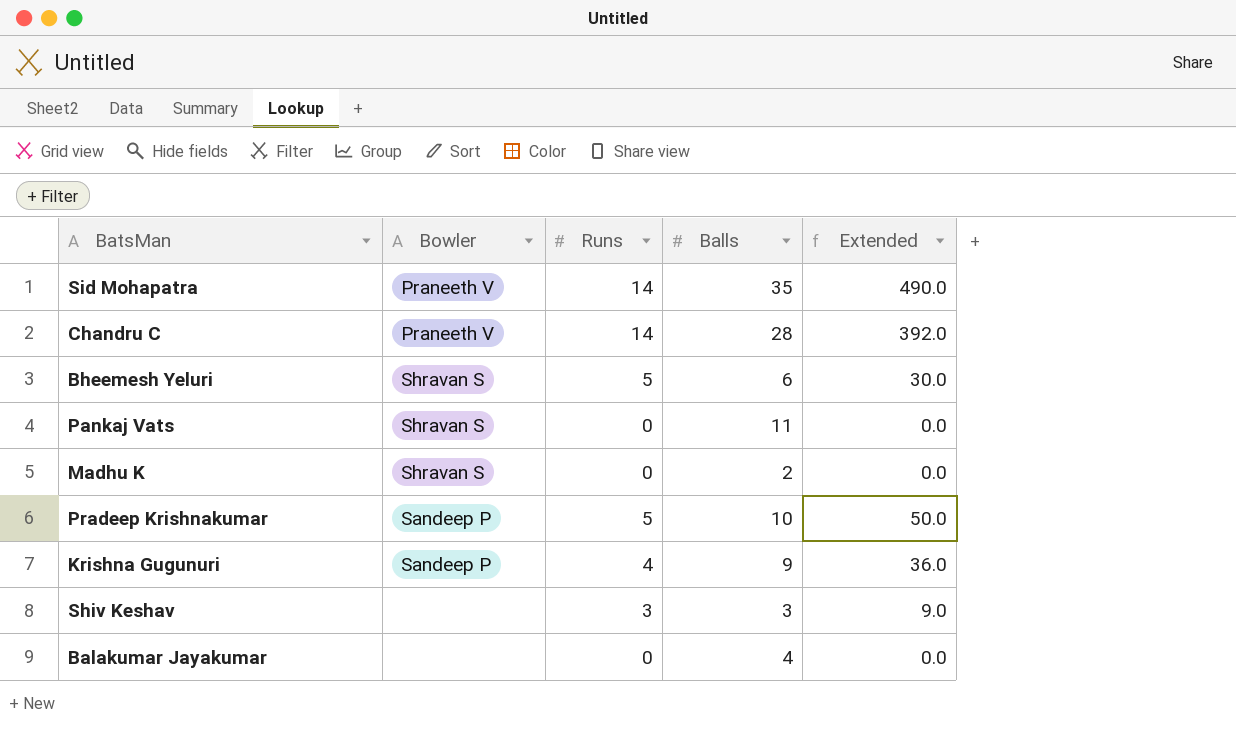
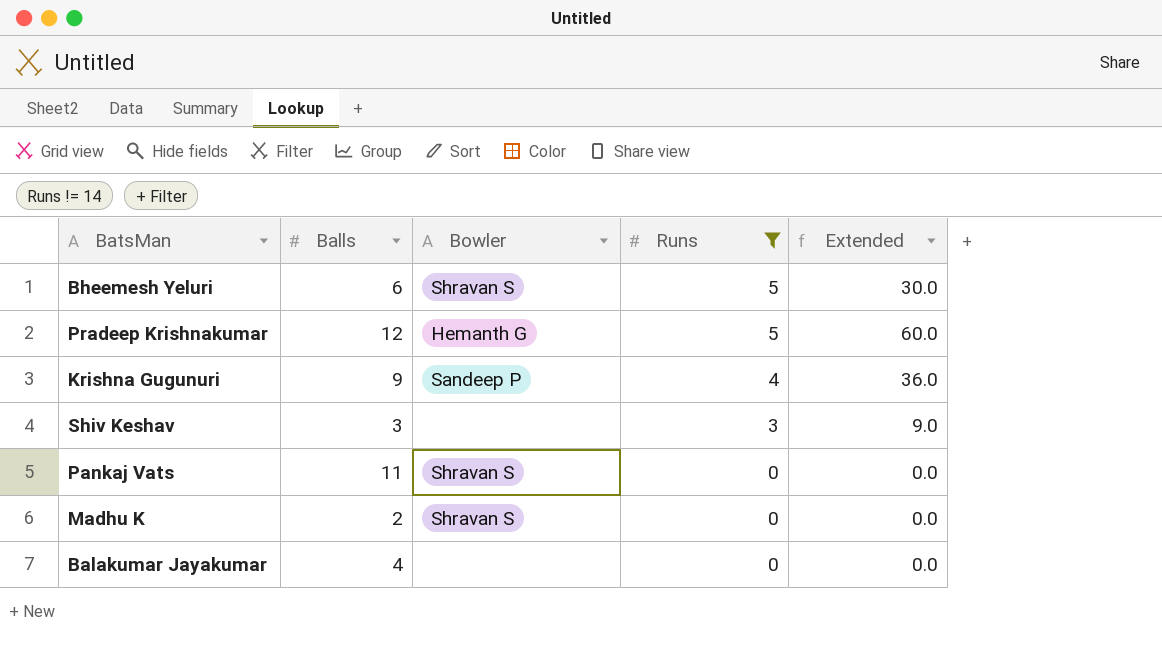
filter: none -> Runs != 14
row order: none -> Runs descending
column Balls | position: 4 -> 2
Pradeep Krishnakumar | Balls: 10 -> 12
Pradeep Krishnakumar | Bowler: Sandeep P -> Hemanth G
Pradeep Krishnakumar | Extended: 50.0 -> 60.0

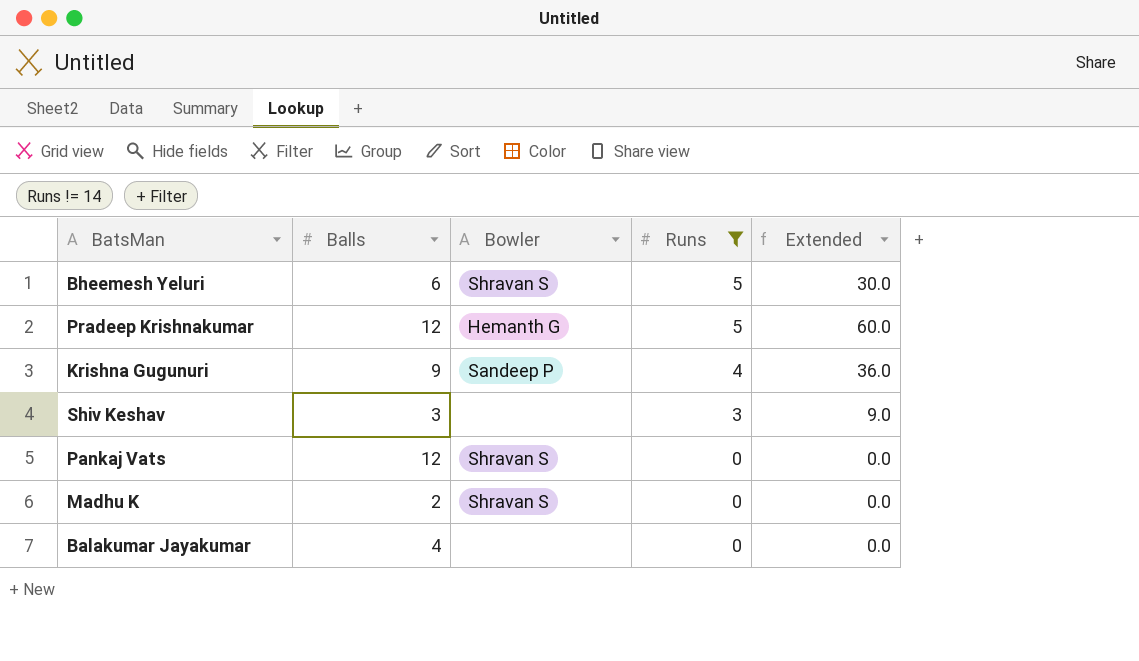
Pankaj Vats | Balls: 11 -> 12

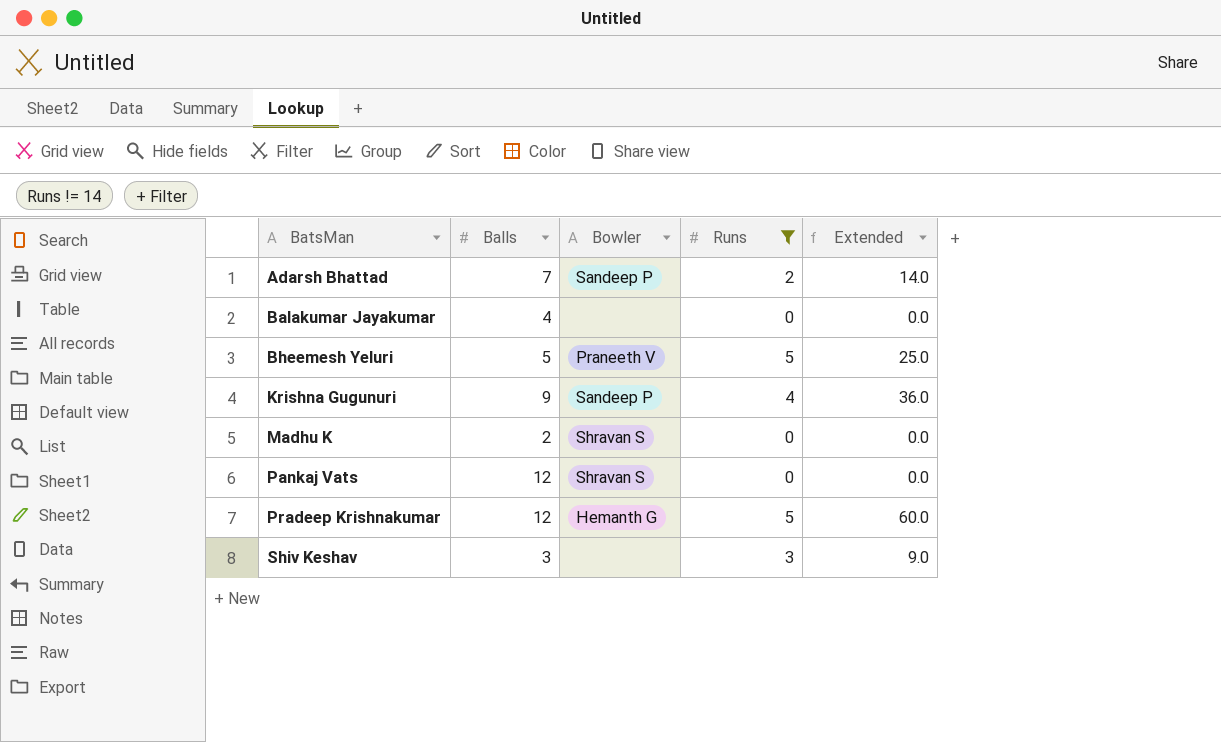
row order: Runs descending -> BatsMan ascending
row Adarsh Bhattad: none -> 7 | Sandeep P | 2 | 14.0
Bheemesh Yeluri | Balls: 6 -> 5
Bheemesh Yeluri | Bowler: Shravan S -> Praneeth V
Bheemesh Yeluri | Extended: 30.0 -> 25.0

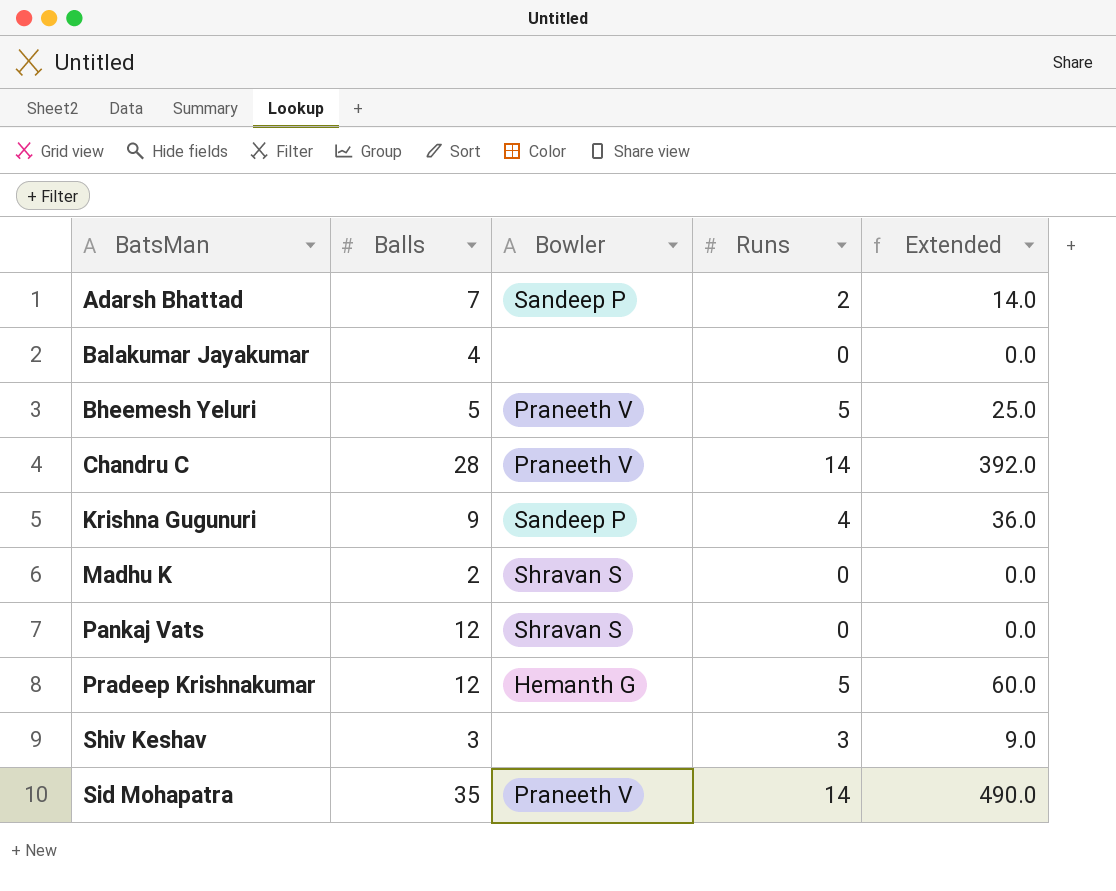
filter: Runs != 14 -> none

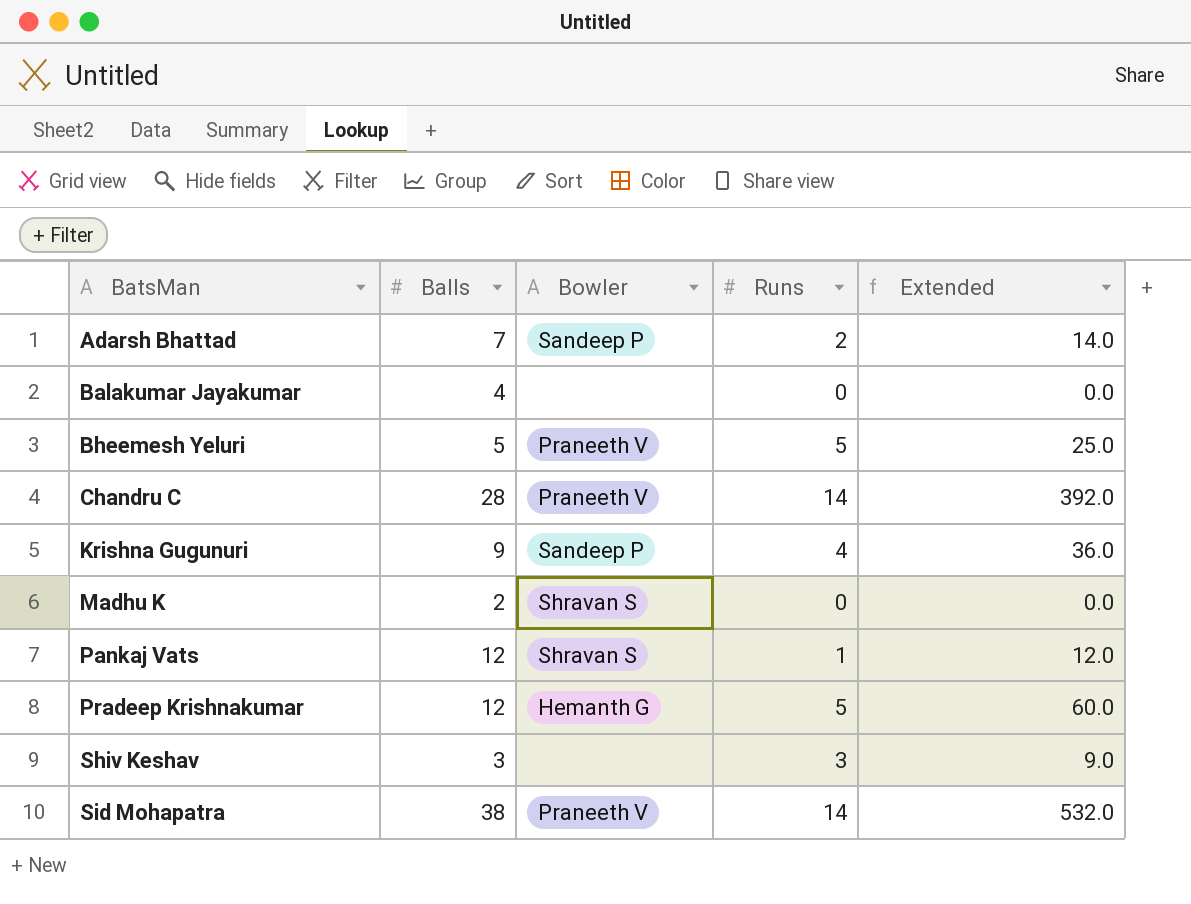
Pankaj Vats | Runs: 0 -> 1
Pankaj Vats | Extended: 0.0 -> 12.0
Sid Mohapatra | Balls: 35 -> 38
Sid Mohapatra | Extended: 490.0 -> 532.0

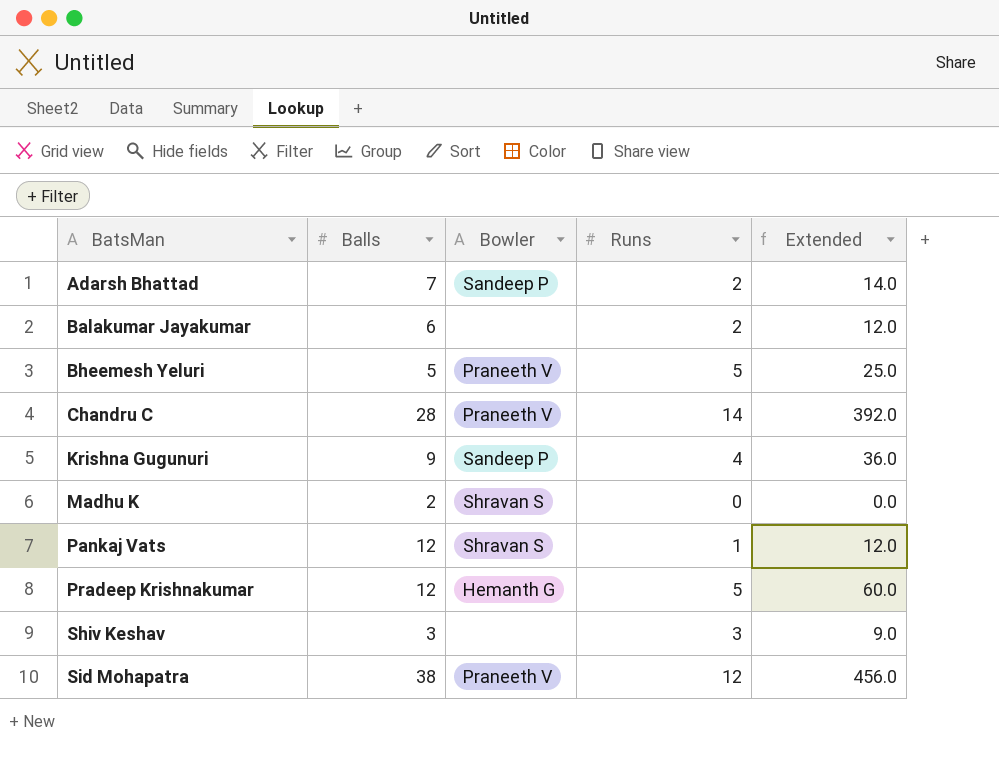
Balakumar Jayakumar | Balls: 4 -> 6
Balakumar Jayakumar | Runs: 0 -> 2
Balakumar Jayakumar | Extended: 0.0 -> 12.0
Sid Mohapatra | Runs: 14 -> 12
Sid Mohapatra | Extended: 532.0 -> 456.0

